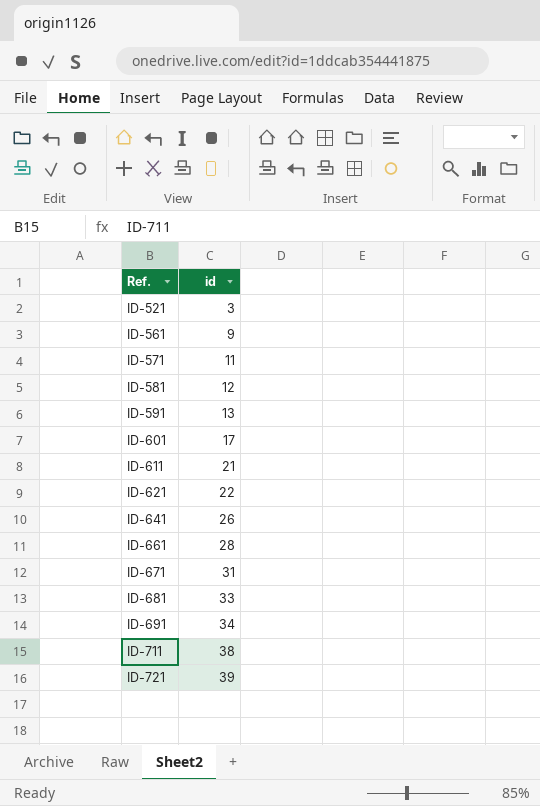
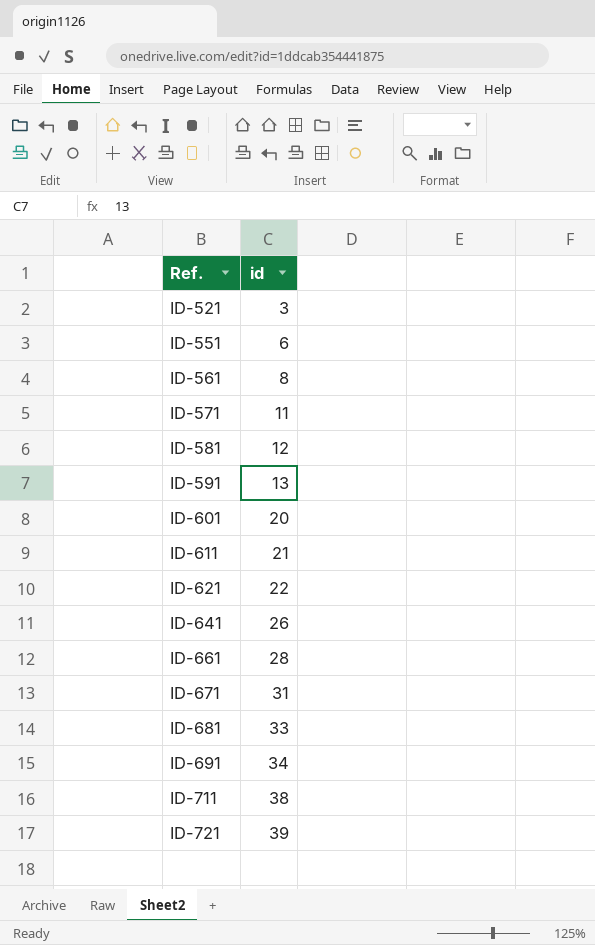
row ID-551: none -> 6
ID-561 | id: 9 -> 8
ID-601 | id: 17 -> 20

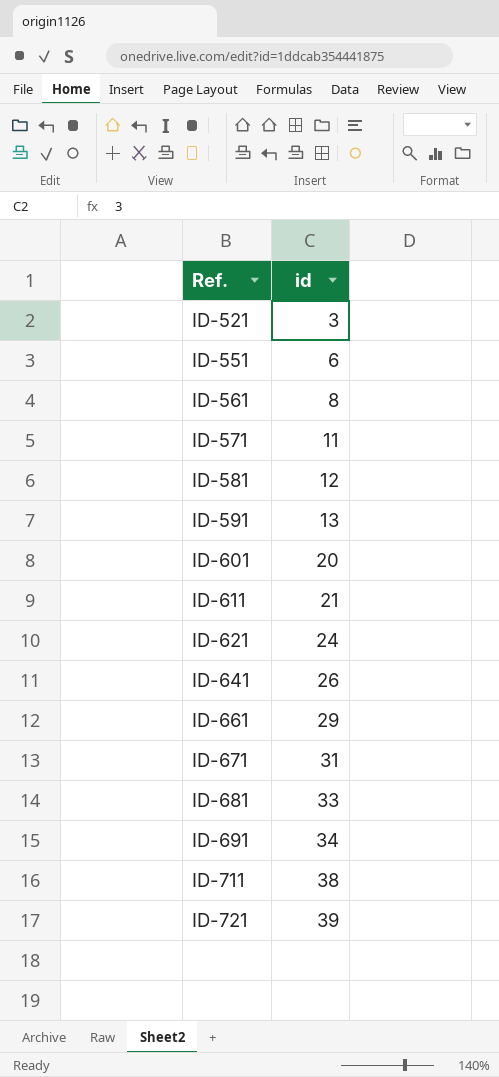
ID-621 | id: 22 -> 24
ID-661 | id: 28 -> 29

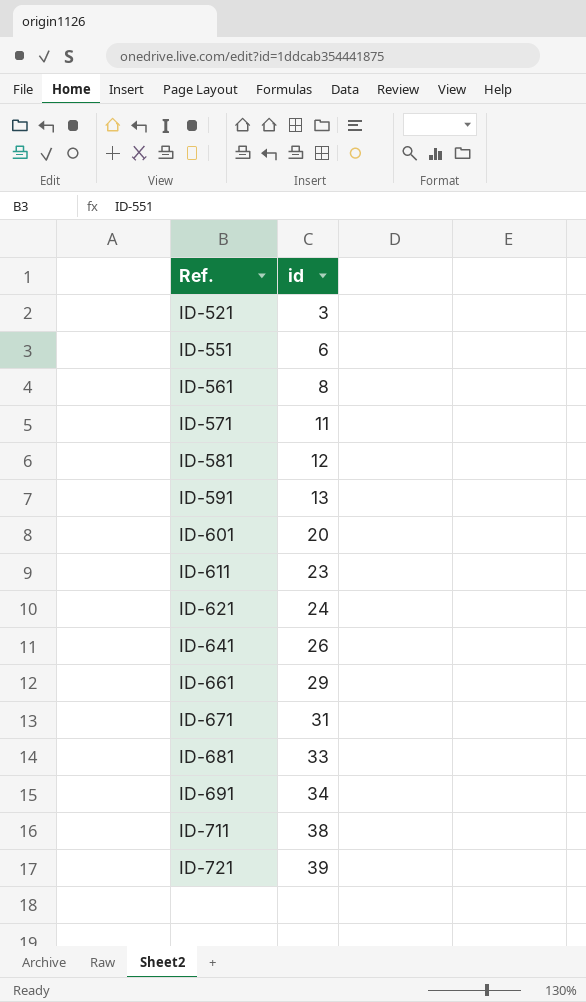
ID-611 | id: 21 -> 23

